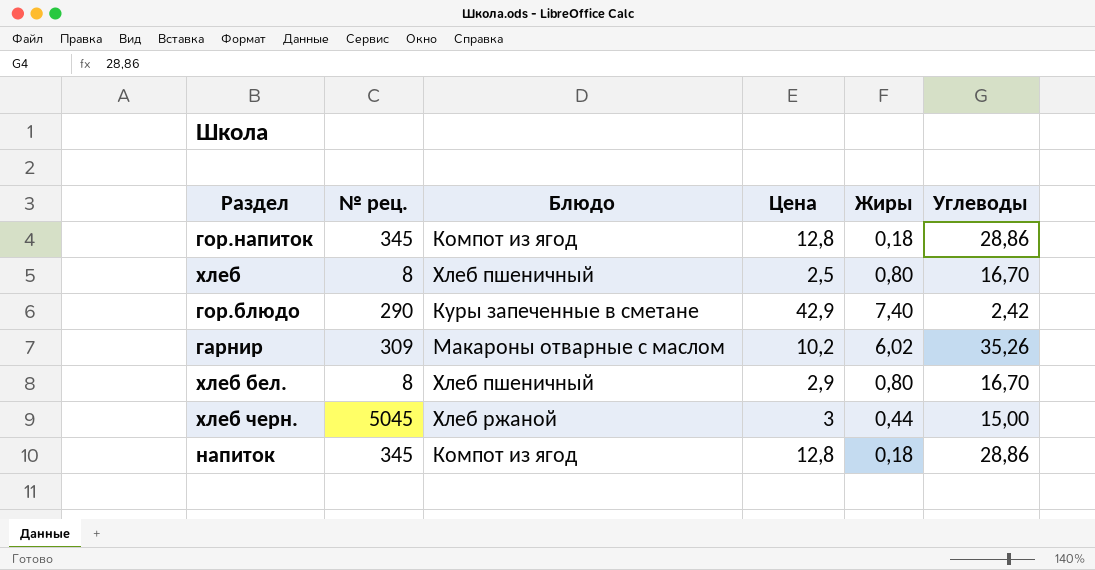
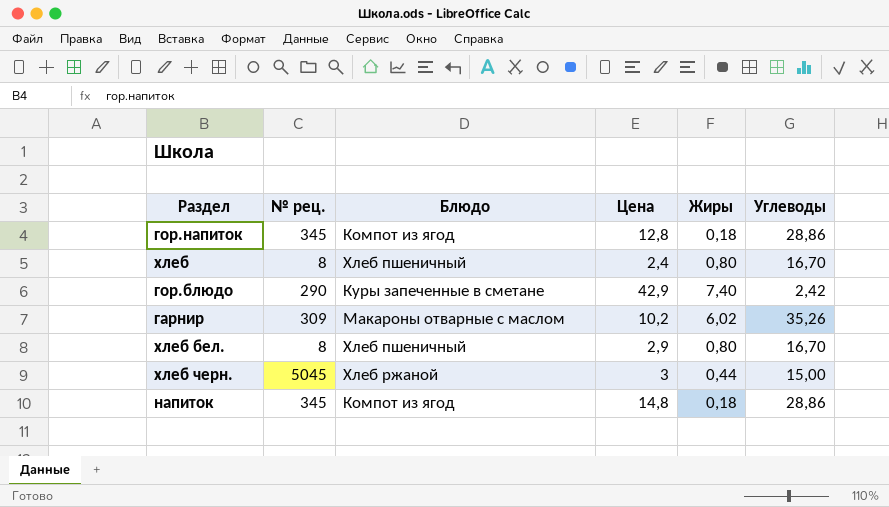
хлеб | Цена: 2,5 -> 2,4
напиток | Цена: 12,8 -> 14,8

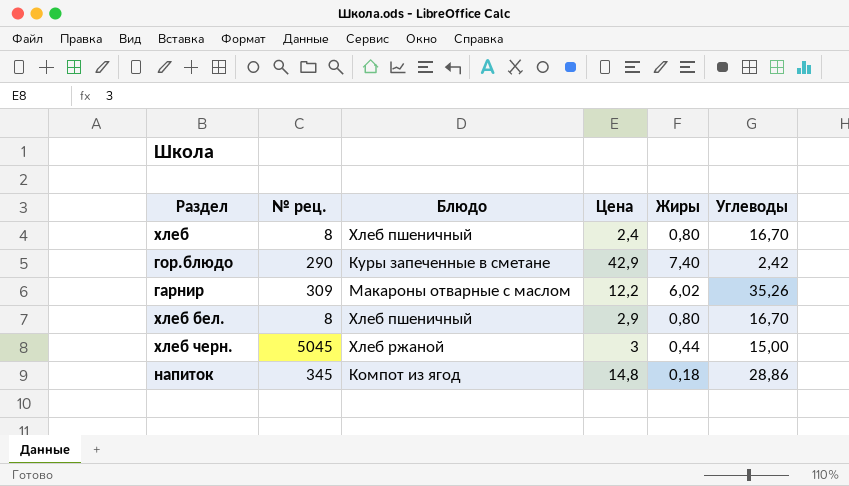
row гор.напиток: 345 | Компот из ягод | 12,8 | 0,18 | 28,86 -> none
гарнир | Цена: 10,2 -> 12,2

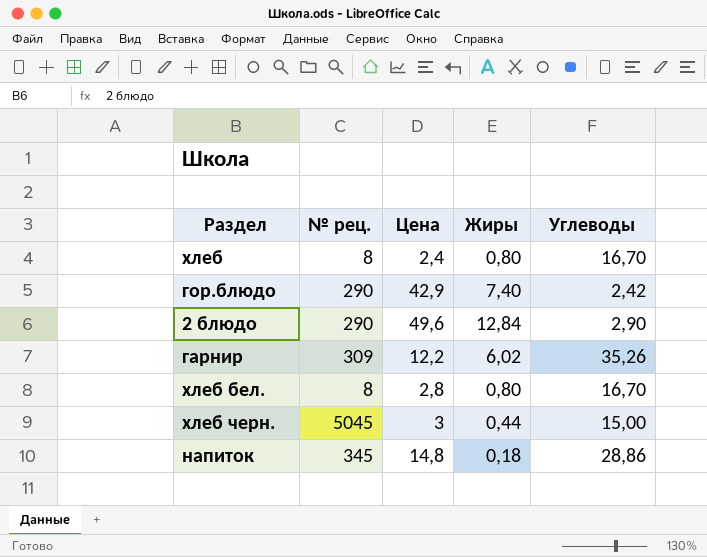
column Блюдо | position: 3 -> none
row 2 блюдо: none -> 290 | 49,6 | 12,84 | 2,90
хлеб бел. | Цена: 2,9 -> 2,8

